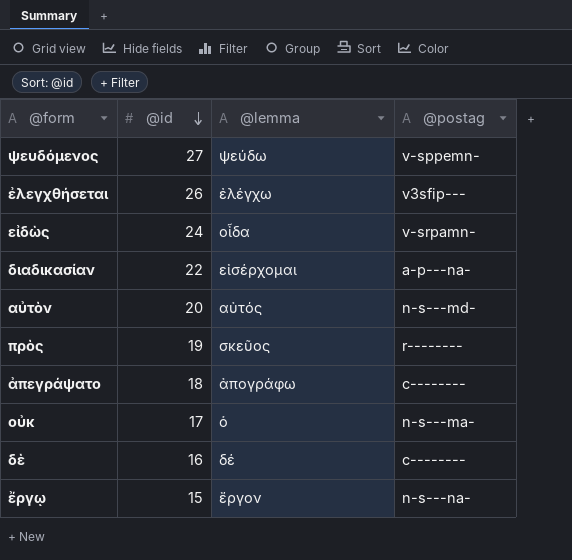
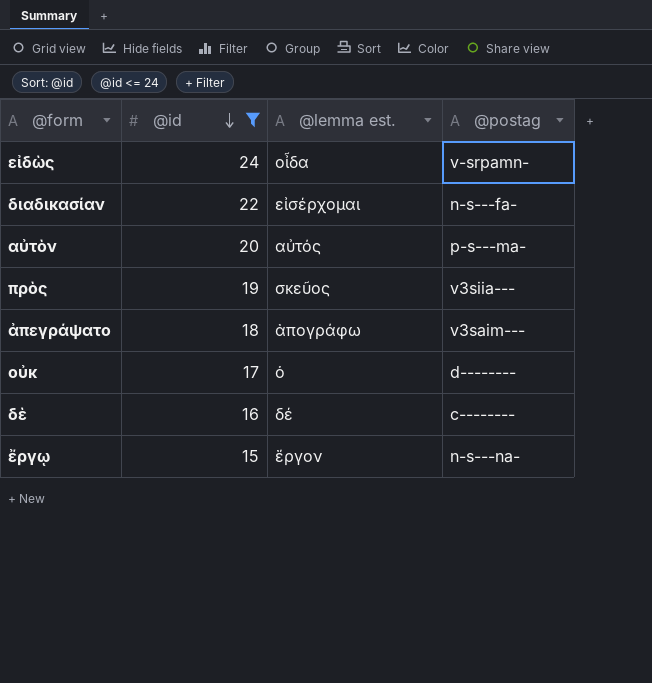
filter: none -> @id <= 24
column name: @lemma -> @lemma est.
διαδικασίαν | @postag: a-p---na- -> n-s---fa-
αὐτὸν | @postag: n-s---md- -> p-s---ma-
πρὸς | @postag: r-------- -> v3siia---
ἀπεγράψατο | @postag: c-------- -> v3saim---
οὐκ | @postag: n-s---ma- -> d--------

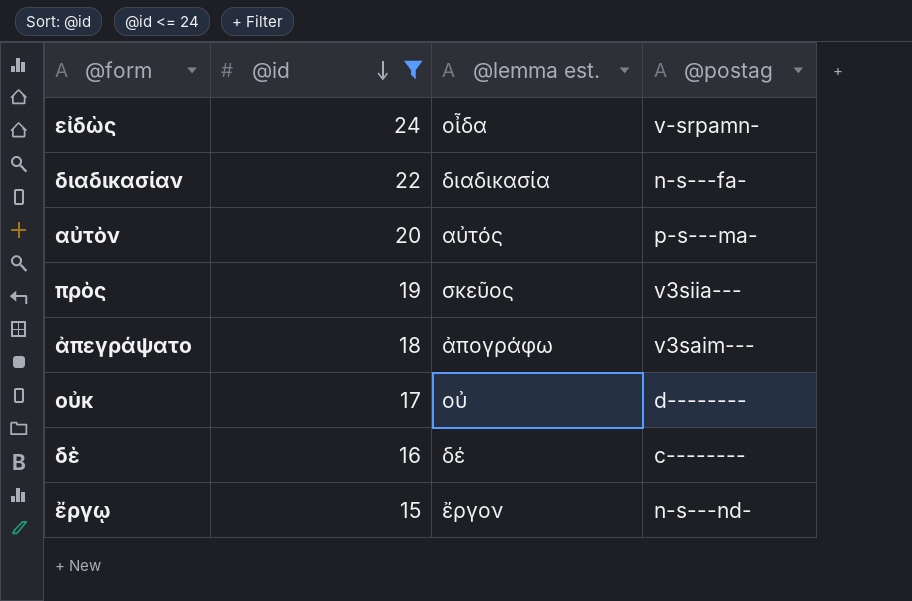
διαδικασίαν | @lemma est.: εἰσέρχομαι -> διαδικασία
οὐκ | @lemma est.: ὁ -> οὐ
ἔργῳ | @postag: n-s---na- -> n-s---nd-

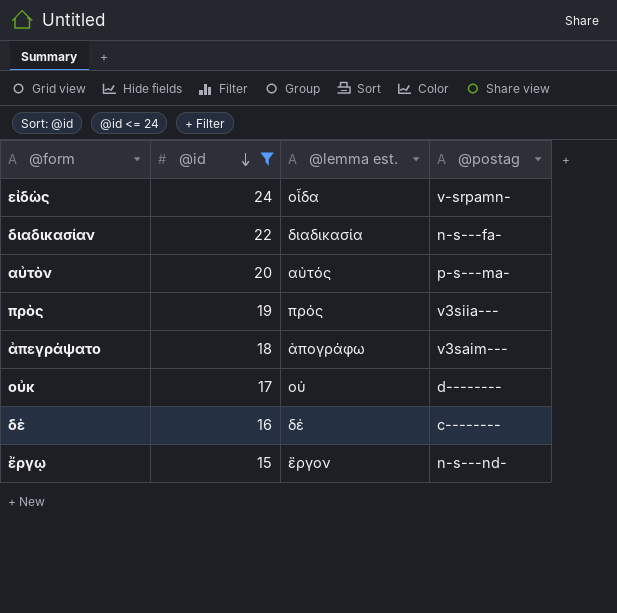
πρὸς | @lemma est.: σκεῦος -> πρός

